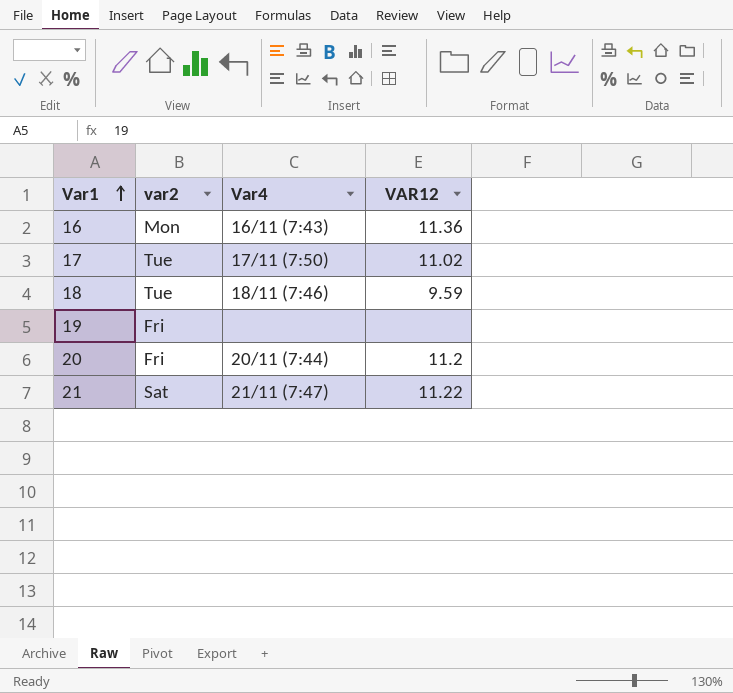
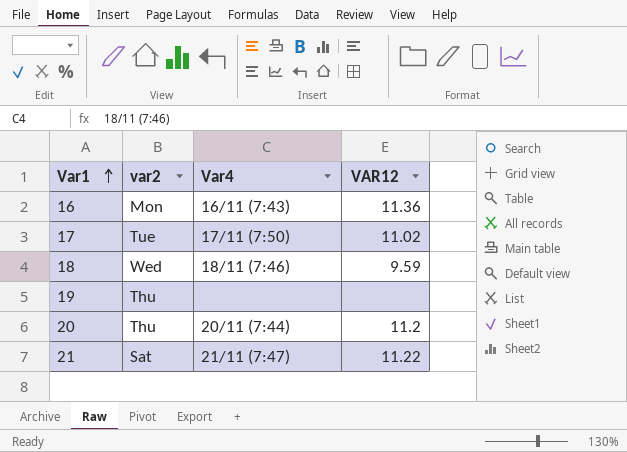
18 | var2: Tue -> Wed
19 | var2: Fri -> Thu
20 | var2: Fri -> Thu

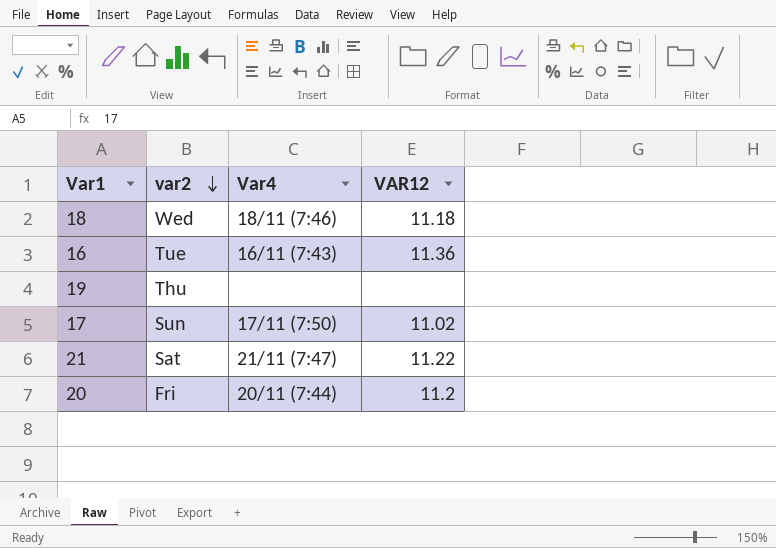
row order: Var1 ascending -> var2 descending
18 | VAR12: 9.59 -> 11.18
16 | var2: Mon -> Tue
17 | var2: Tue -> Sun
20 | var2: Thu -> Fri

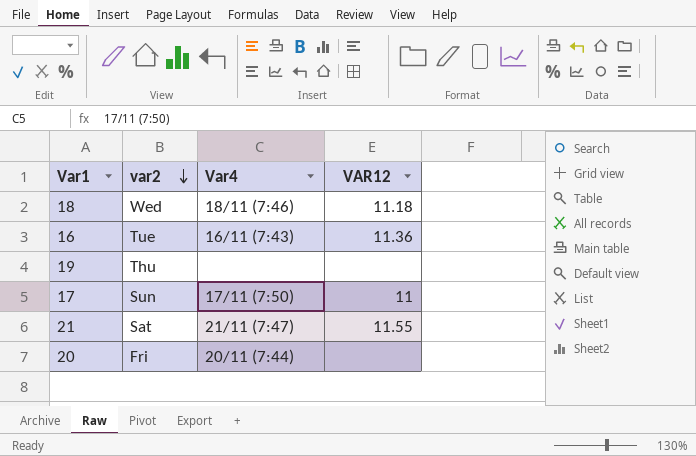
17 | VAR12: 11.02 -> 11
21 | VAR12: 11.22 -> 11.55
20 | VAR12: 11.2 -> none

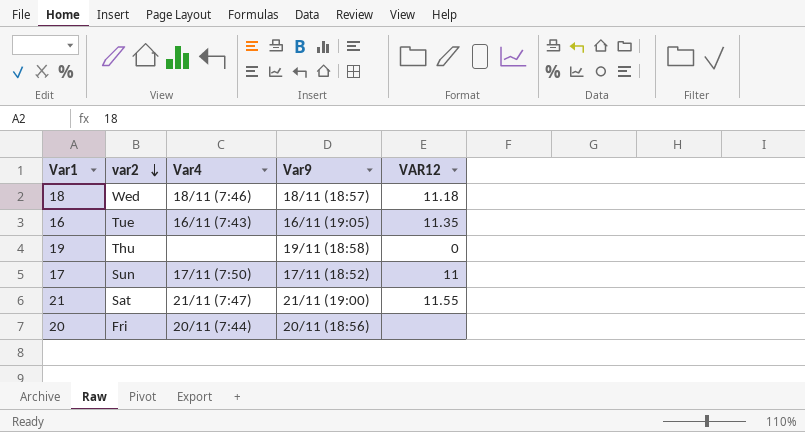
column Var9 | position: none -> 4
16 | VAR12: 11.36 -> 11.35
19 | VAR12: none -> 0

